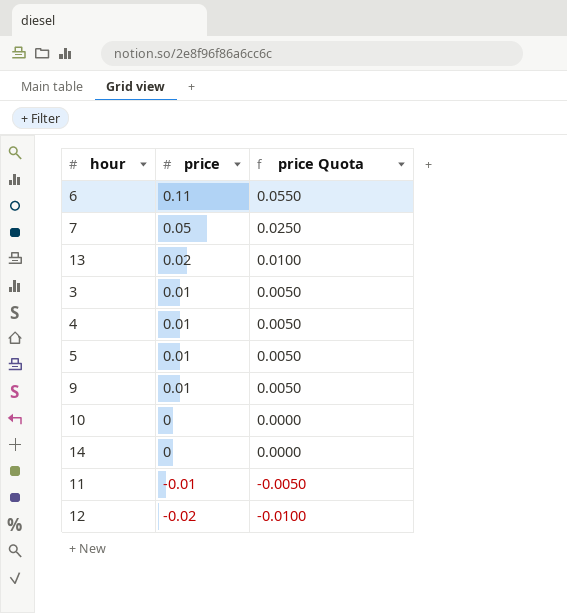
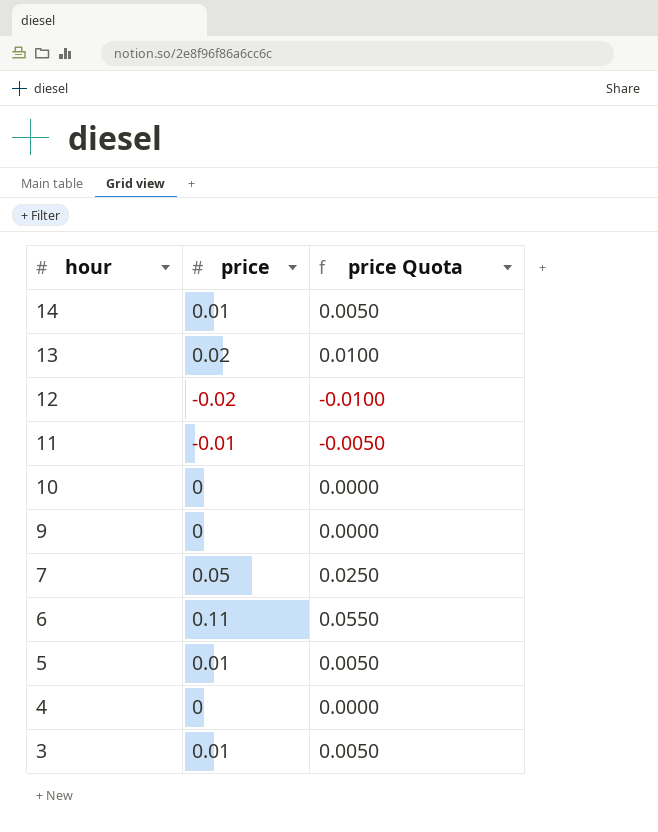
row order: price descending -> hour descending
14 | price: 0 -> 0.01
14 | price Quota: 0.0000 -> 0.0050
9 | price: 0.01 -> 0
9 | price Quota: 0.0050 -> 0.0000
4 | price: 0.01 -> 0
4 | price Quota: 0.0050 -> 0.0000

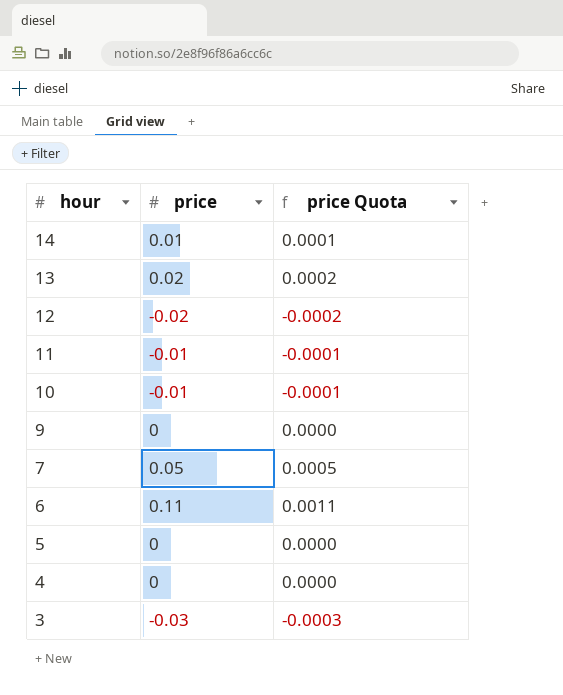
column price Quota | formula: [price] * 0.5 -> [price] * 0.01
10 | price: 0 -> -0.01
5 | price: 0.01 -> 0
3 | price: 0.01 -> -0.03

